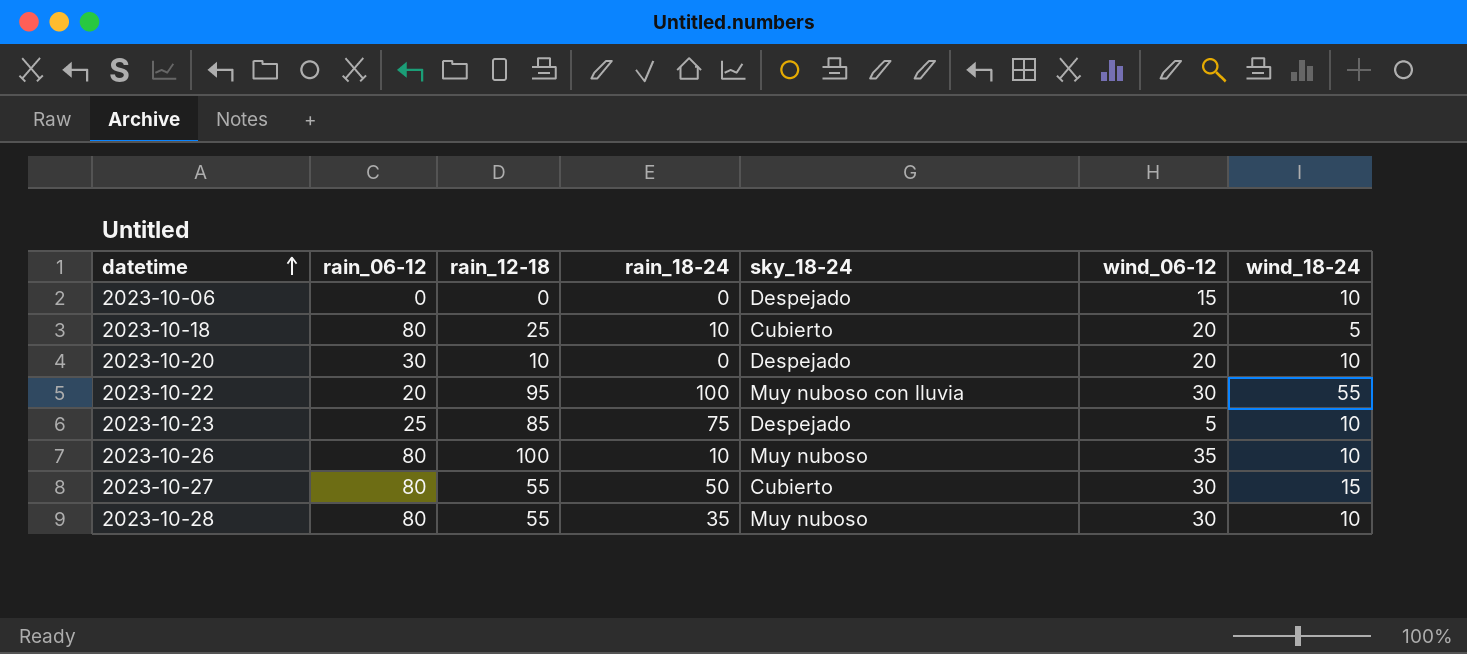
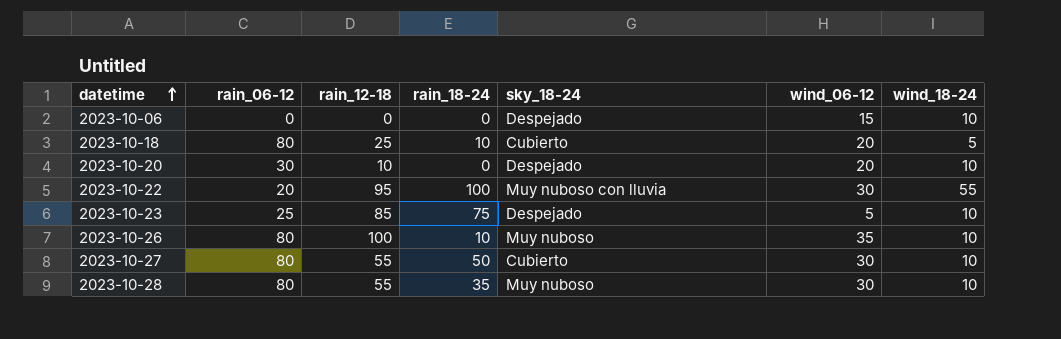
2023-10-27 | wind_18-24: 15 -> 10

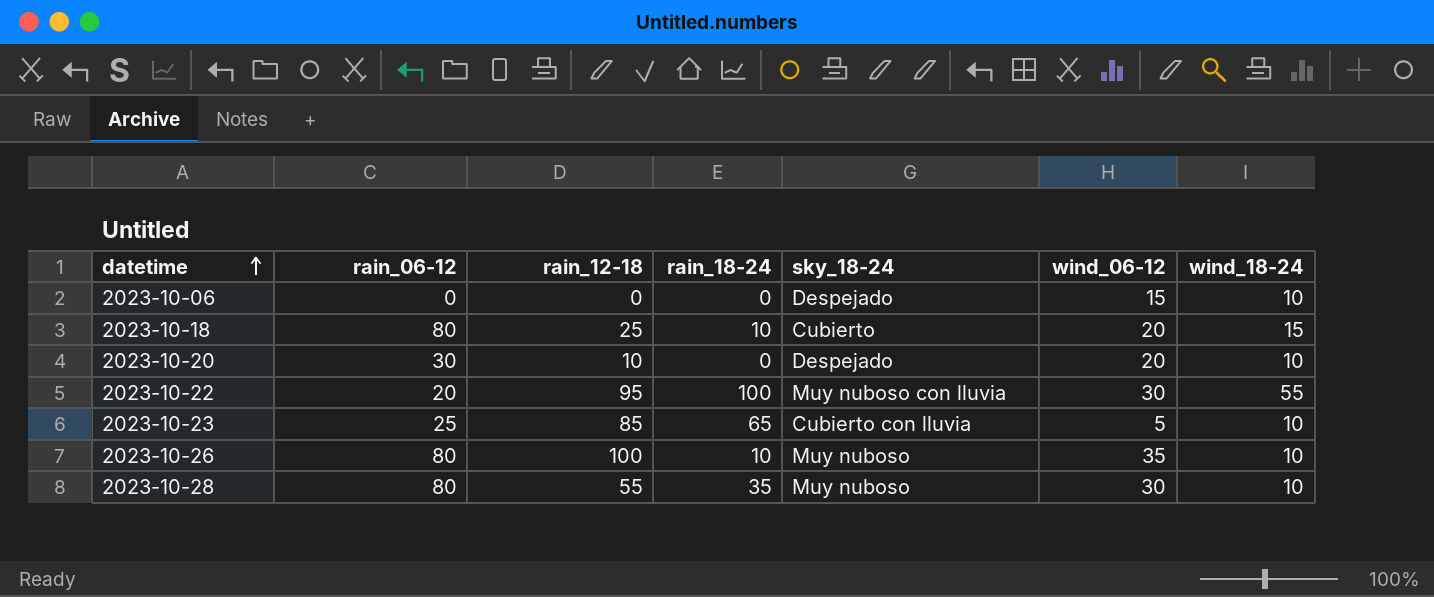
row 2023-10-27: 80 | 55 | 50 | Cubierto | 30 | 10 -> none
2023-10-18 | wind_18-24: 5 -> 15
2023-10-23 | rain_18-24: 75 -> 65
2023-10-23 | sky_18-24: Despejado -> Cubierto con lluvia

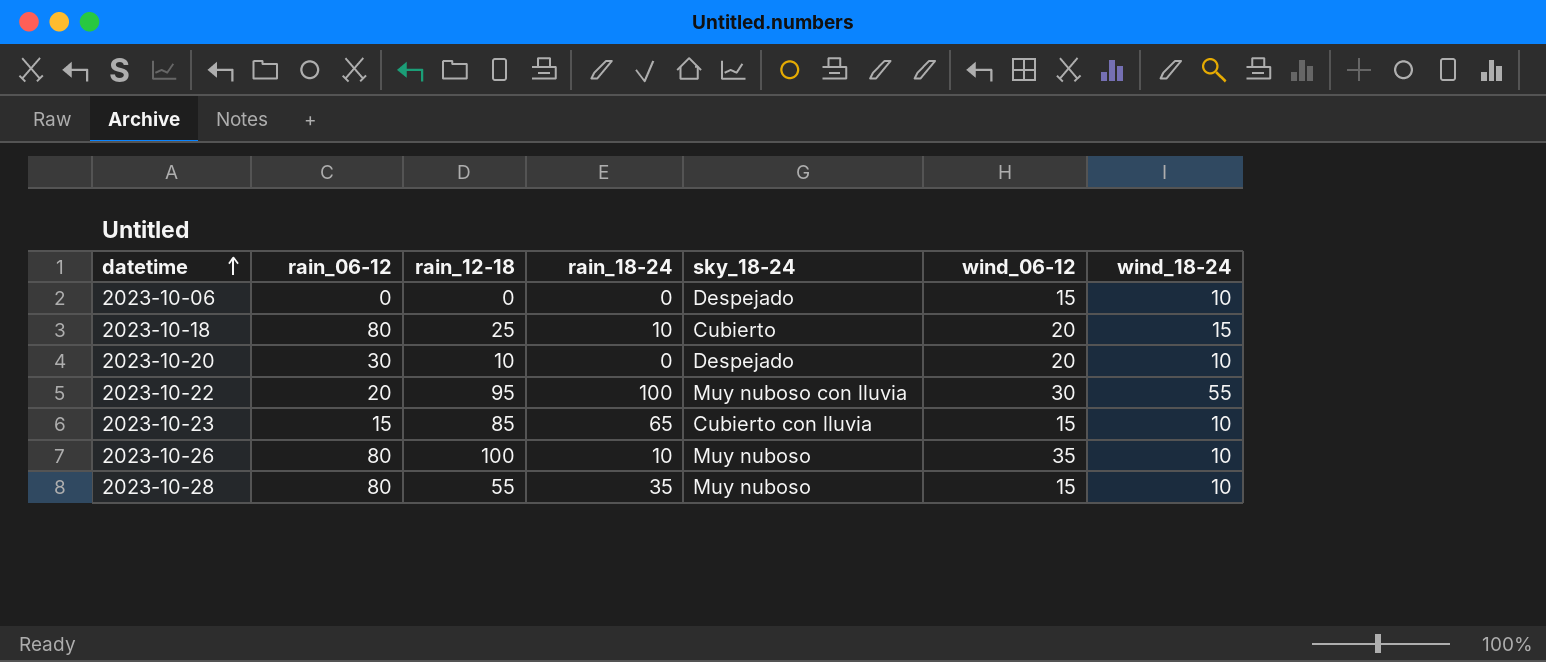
2023-10-23 | rain_06-12: 25 -> 15
2023-10-23 | wind_06-12: 5 -> 15
2023-10-28 | wind_06-12: 30 -> 15

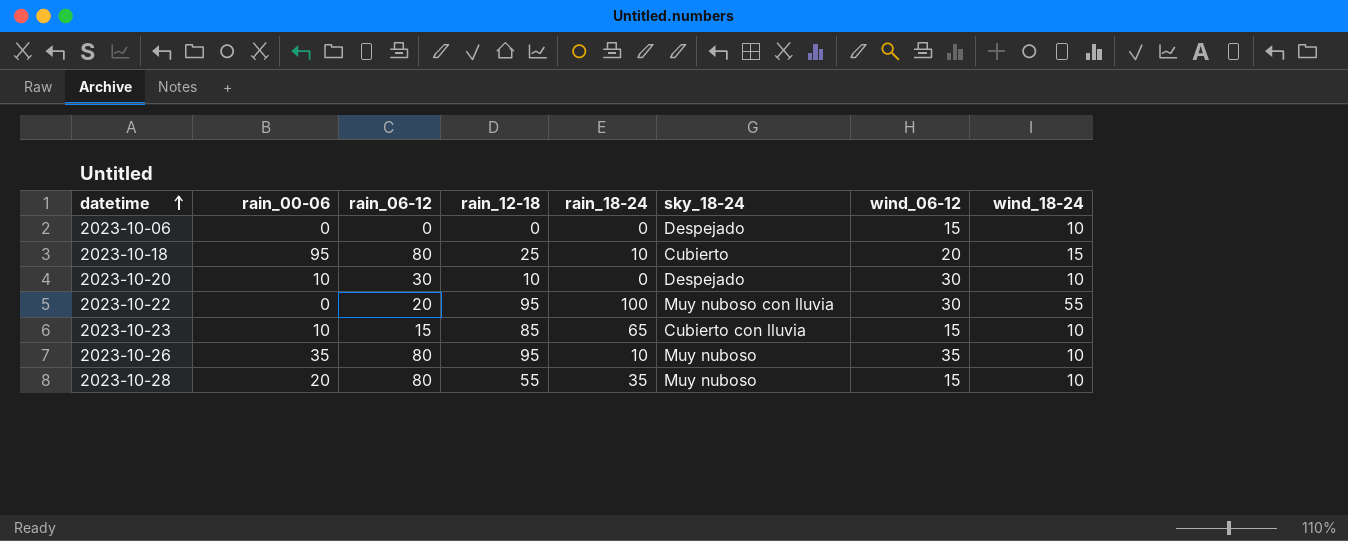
column rain_00-06 | position: none -> 2
2023-10-20 | wind_06-12: 20 -> 30
2023-10-26 | rain_12-18: 100 -> 95

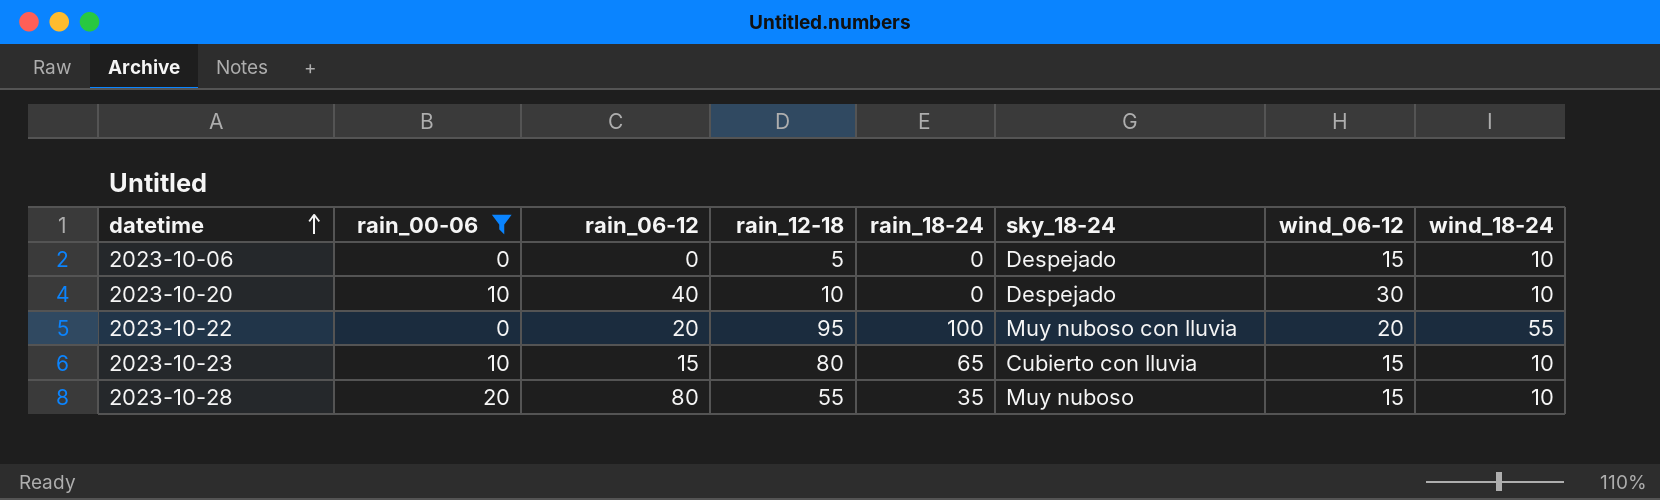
filter: none -> rain_00-06 <= 20
2023-10-06 | rain_12-18: 0 -> 5
2023-10-20 | rain_06-12: 30 -> 40
2023-10-22 | wind_06-12: 30 -> 20
2023-10-23 | rain_12-18: 85 -> 80

